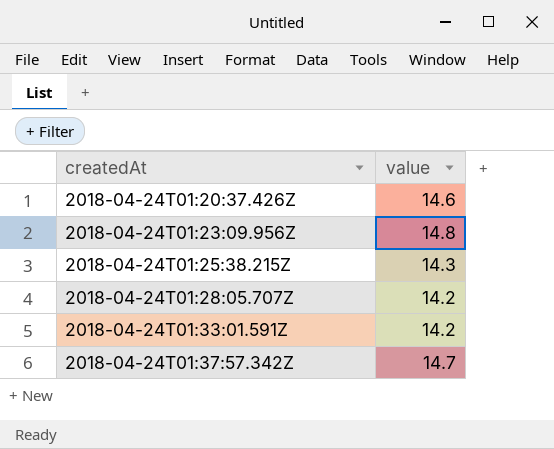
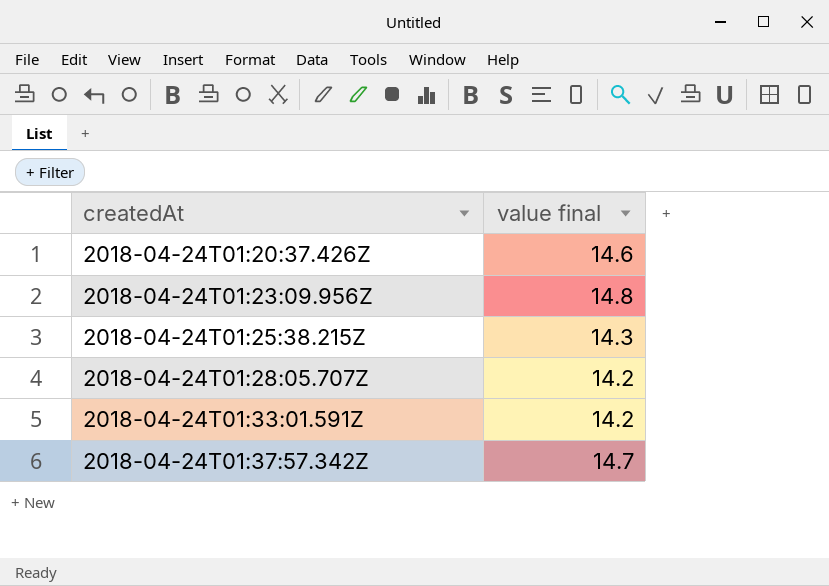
column name: value -> value final

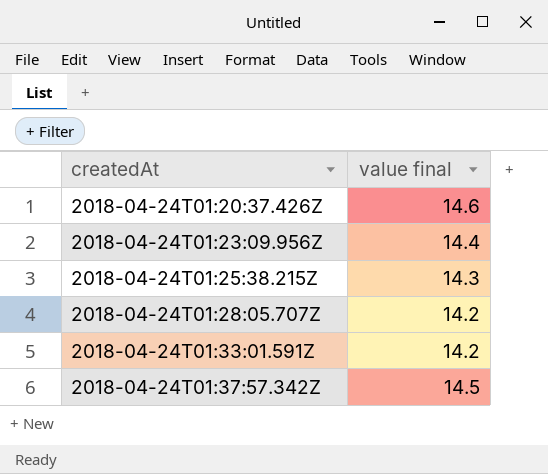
2018-04-24T01:23:09.956Z | value final: 14.8 -> 14.4
2018-04-24T01:37:57.342Z | value final: 14.7 -> 14.5

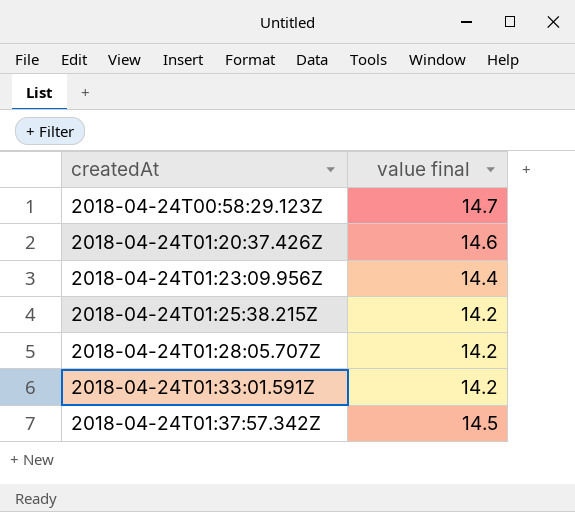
row 2018-04-24T00:58:29.123Z: none -> 14.7
2018-04-24T01:25:38.215Z | value final: 14.3 -> 14.2

